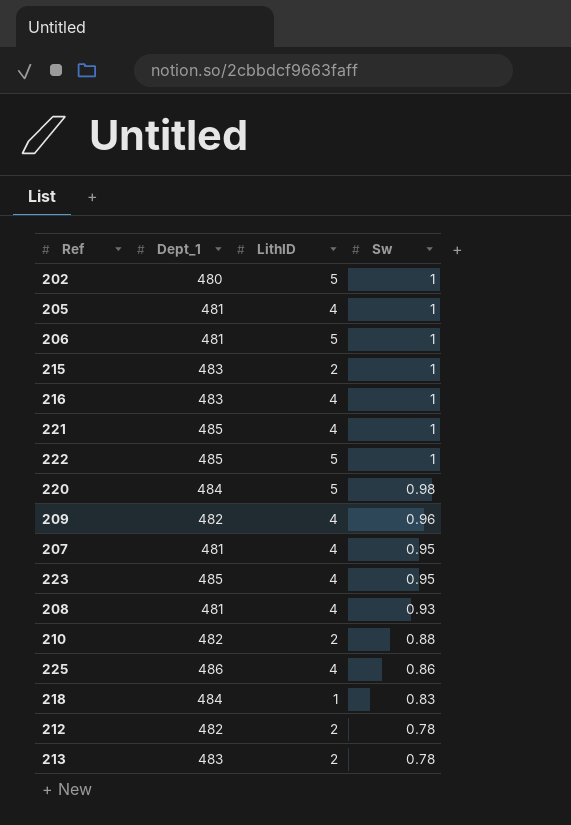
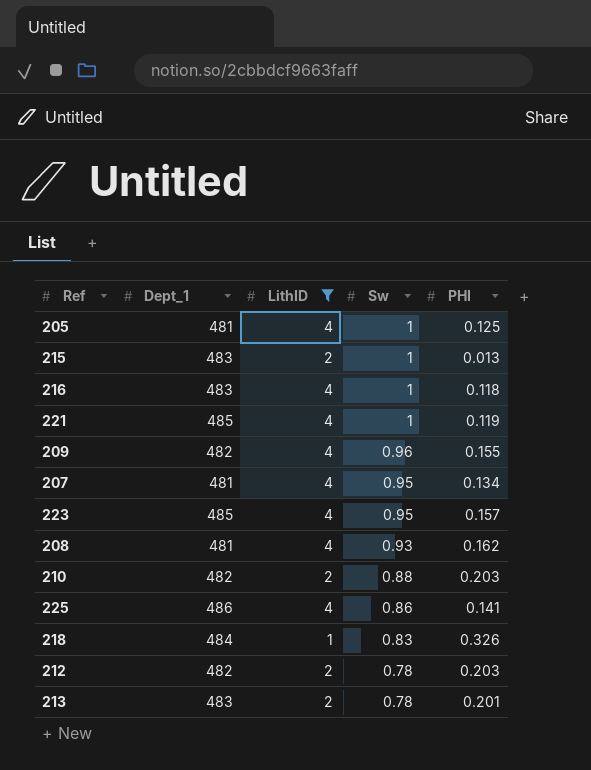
filter: none -> LithID != 5
column PHI | position: none -> 5

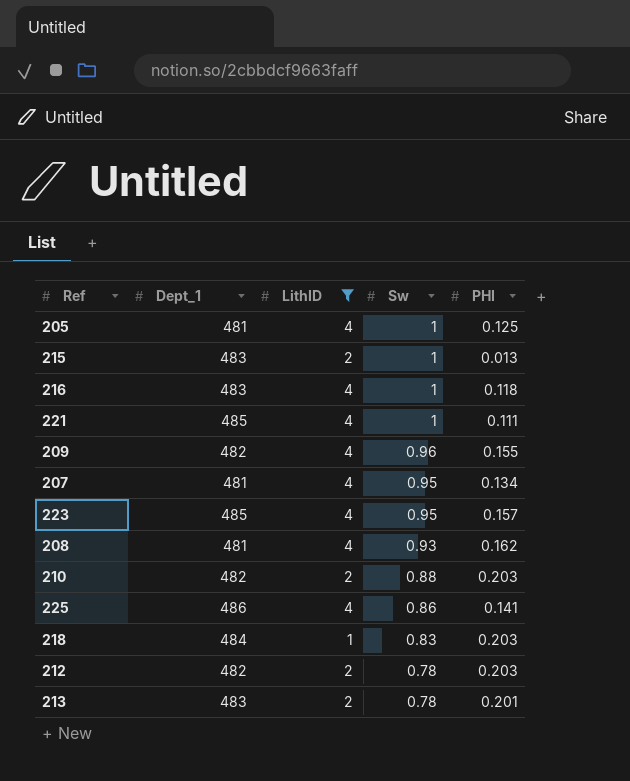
221 | PHI: 0.119 -> 0.111
218 | PHI: 0.326 -> 0.203

